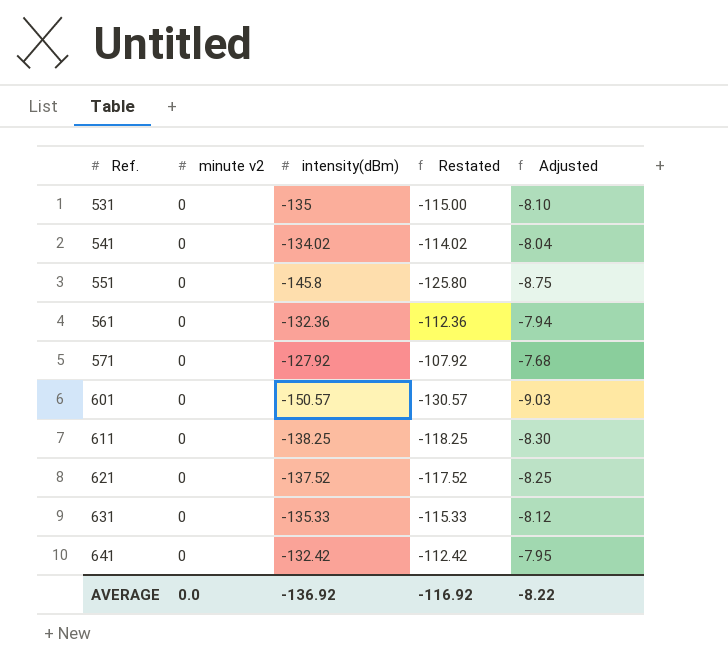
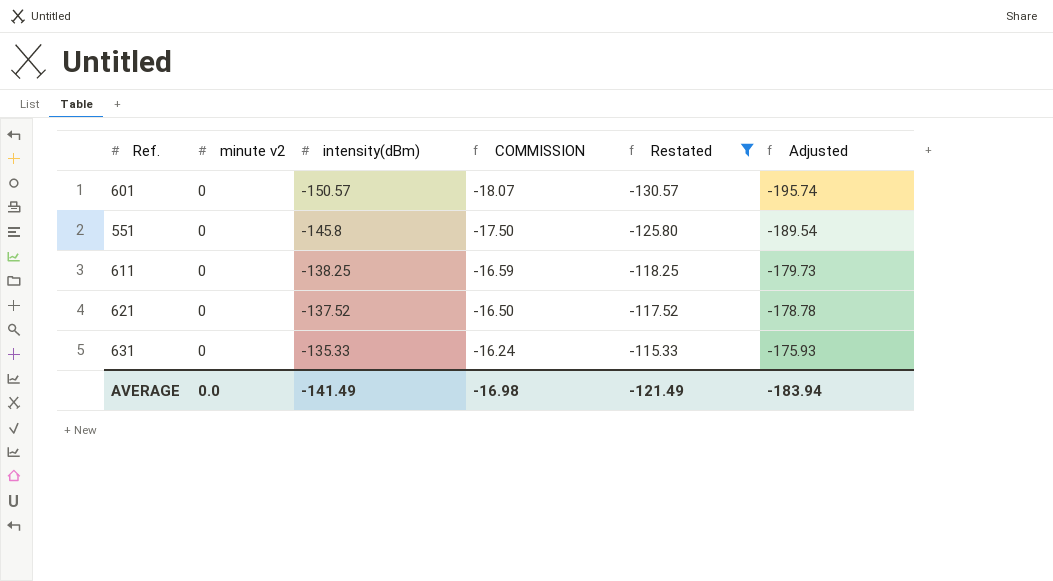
filter: none -> Restated <= -115.33
row order: Ref. ascending -> intensity(dBm) ascending
column COMMISSION | formula: none -> [intensity(dBm)] * 0.12
column Adjusted | formula: [intensity(dBm)] * 0.06 -> [intensity(dBm)] * 1.3
AVERAGE | intensity(dBm): -136.92 -> -141.49
AVERAGE | Restated: -116.92 -> -121.49
AVERAGE | Adjusted: -8.22 -> -183.94

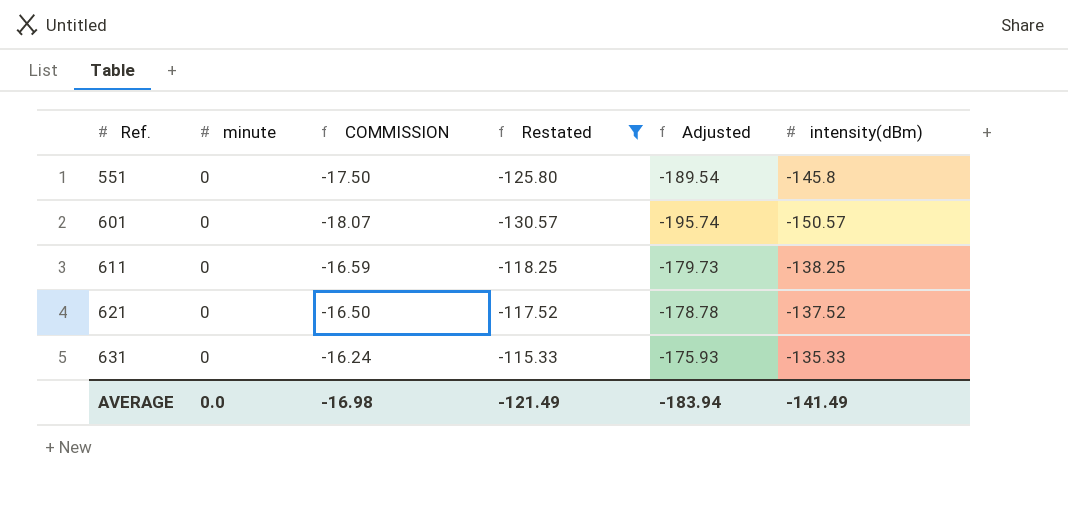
row order: intensity(dBm) ascending -> Ref. ascending
column name: minute v2 -> minute
column intensity(dBm) | position: 3 -> 6

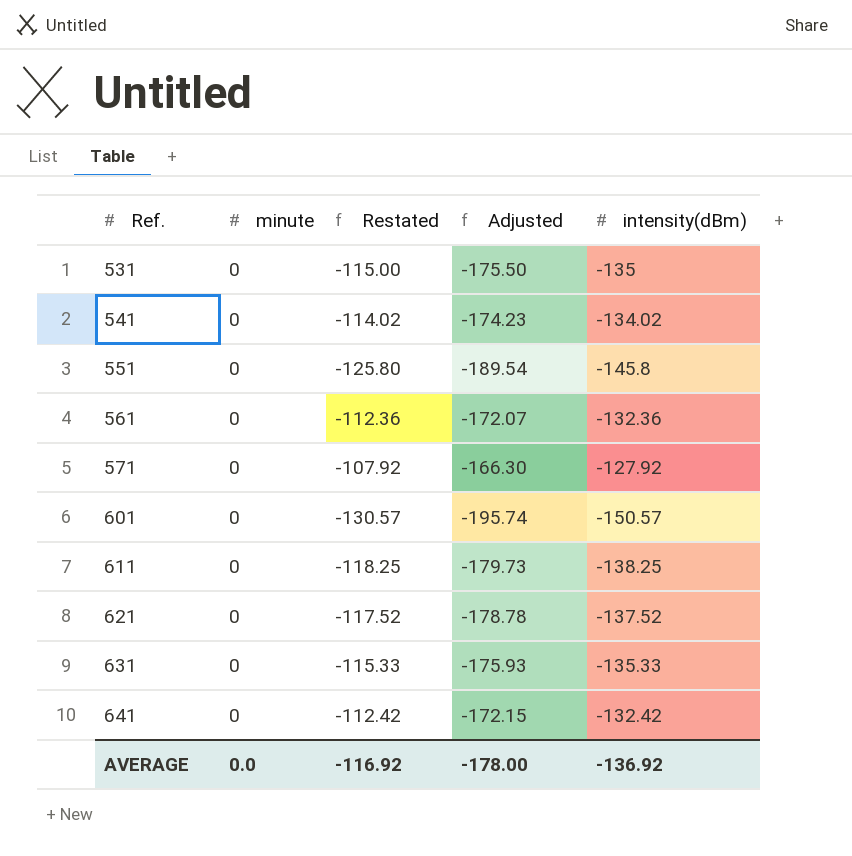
filter: Restated <= -115.33 -> none
column COMMISSION | formula: [intensity(dBm)] * 0.12 -> none
AVERAGE | Restated: -121.49 -> -116.92
AVERAGE | Adjusted: -183.94 -> -178.00
AVERAGE | intensity(dBm): -141.49 -> -136.92

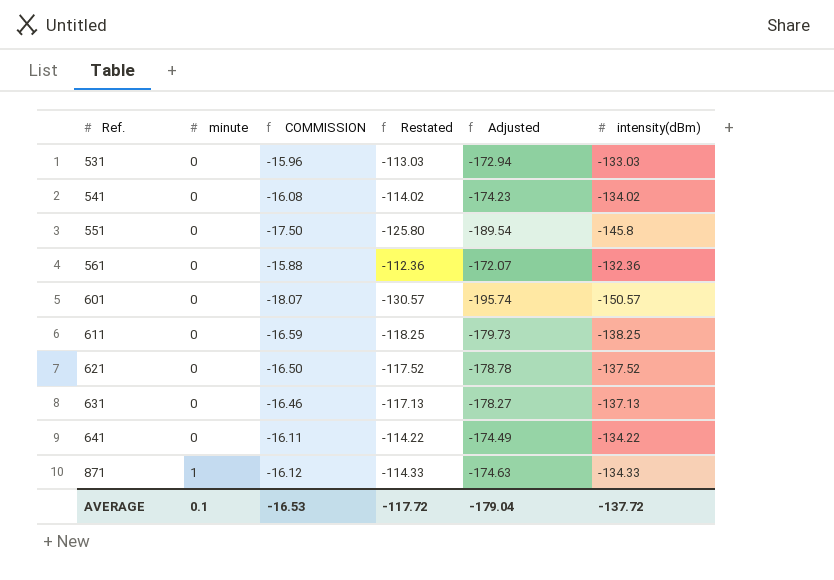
column COMMISSION | formula: none -> [intensity(dBm)] * 0.12
row 571: 0 | -107.92 | -166.30 | -127.92 -> none
531 | Restated: -115.00 -> -113.03
531 | Adjusted: -175.50 -> -172.94
531 | intensity(dBm): -135 -> -133.03
631 | Restated: -115.33 -> -117.13
631 | Adjusted: -175.93 -> -178.27
631 | intensity(dBm): -135.33 -> -137.13
641 | Restated: -112.42 -> -114.22
641 | Adjusted: -172.15 -> -174.49
641 | intensity(dBm): -132.42 -> -134.22
row 871: none -> 1 | -16.12 | -114.33 | -174.63 | -134.33
AVERAGE | minute: 0.0 -> 0.1
AVERAGE | Restated: -116.92 -> -117.72
AVERAGE | Adjusted: -178.00 -> -179.04
AVERAGE | intensity(dBm): -136.92 -> -137.72

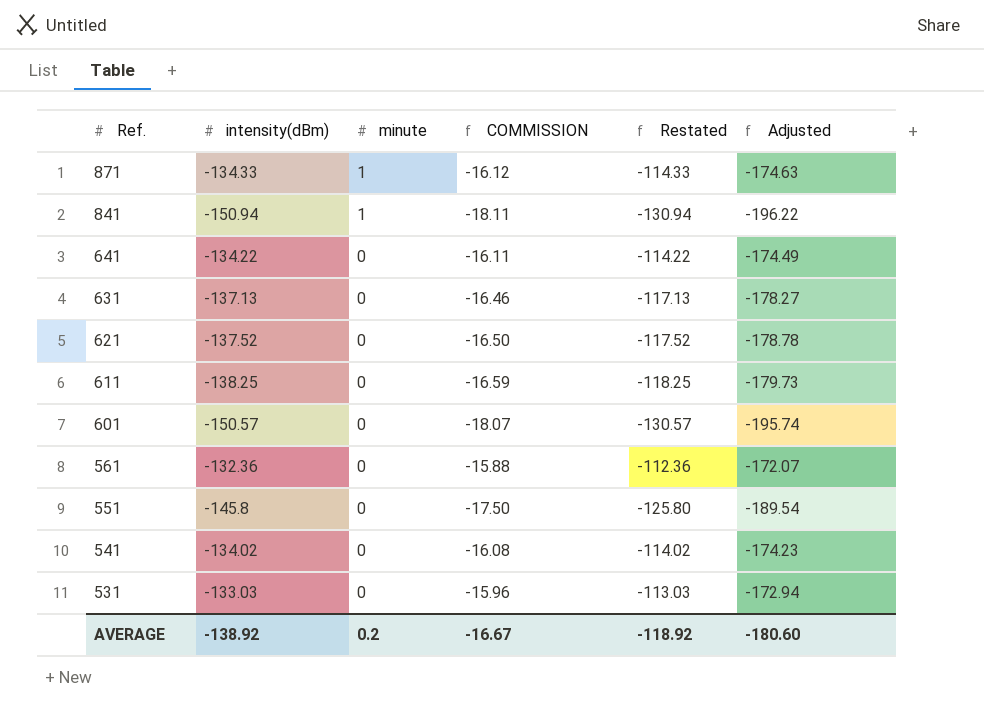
row order: Ref. ascending -> Ref. descending
column intensity(dBm) | position: 6 -> 2
row 841: none -> -150.94 | 1 | -18.11 | -130.94 | -196.22
AVERAGE | intensity(dBm): -137.72 -> -138.92
AVERAGE | minute: 0.1 -> 0.2
AVERAGE | COMMISSION: -16.53 -> -16.67
AVERAGE | Restated: -117.72 -> -118.92
AVERAGE | Adjusted: -179.04 -> -180.60

